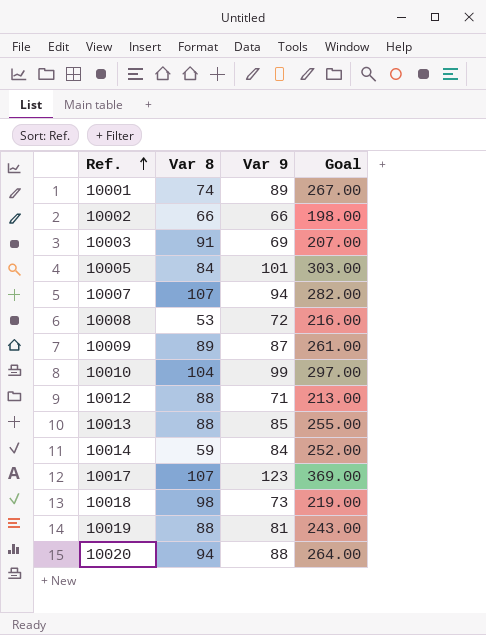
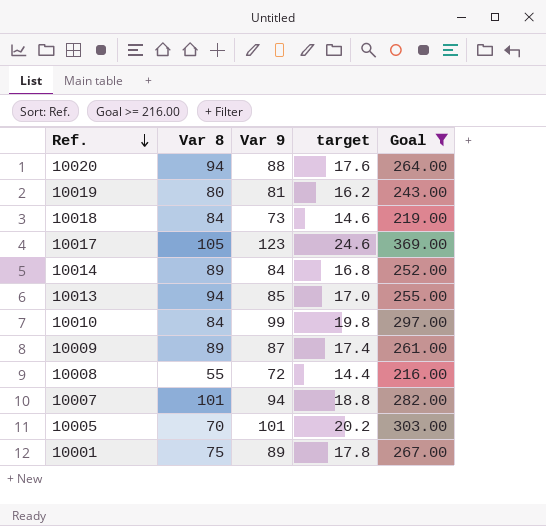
filter: none -> Goal >= 216.00
row order: Ref. ascending -> Ref. descending
column target | formula: none -> [Var 9] * 0.2
10019 | Var 8: 88 -> 80
10018 | Var 8: 98 -> 84
10017 | Var 8: 107 -> 105
10014 | Var 8: 59 -> 89
10013 | Var 8: 88 -> 94
10010 | Var 8: 104 -> 84
10008 | Var 8: 53 -> 55
10007 | Var 8: 107 -> 101
10005 | Var 8: 84 -> 70
10001 | Var 8: 74 -> 75

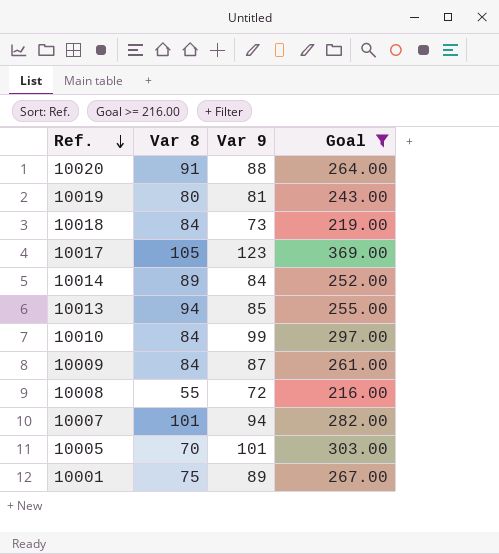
column target | formula: [Var 9] * 0.2 -> none
10020 | Var 8: 94 -> 91
10009 | Var 8: 89 -> 84

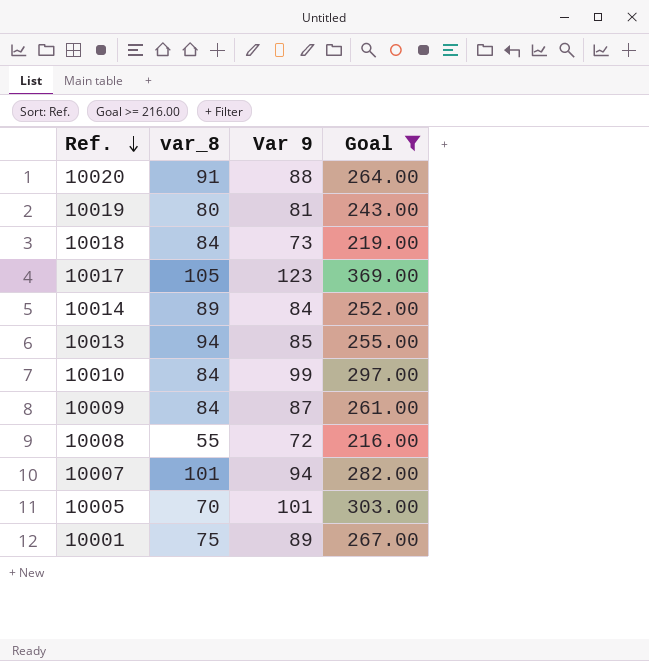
column name: Var 8 -> var_8

